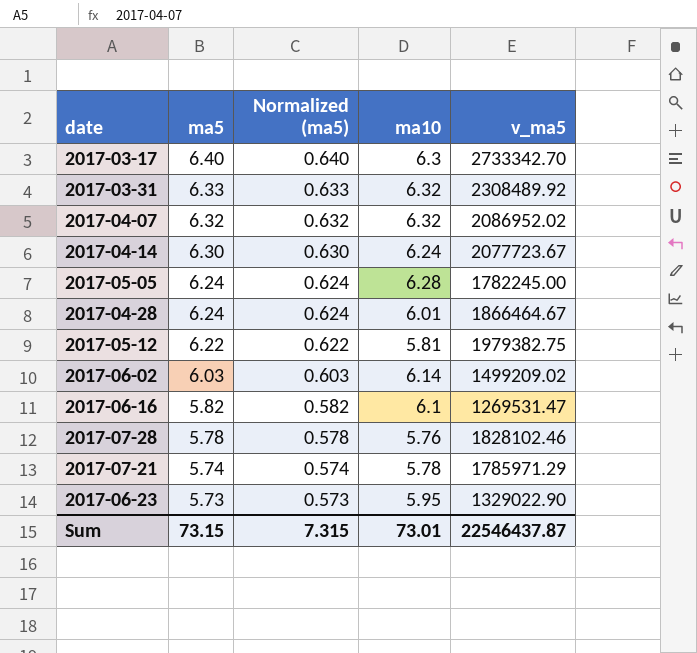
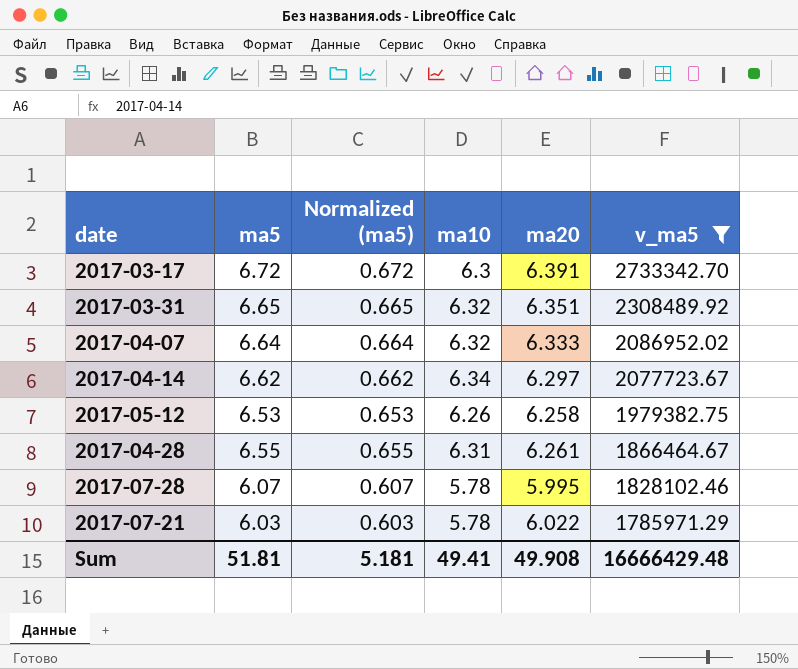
filter: none -> v_ma5 >= 1785971.29
row order: ma5 descending -> v_ma5 descending
column ma20 | position: none -> 5
2017-03-17 | ma5: 6.40 -> 6.72
2017-03-17 | Normalized (ma5): 0.640 -> 0.672
2017-03-31 | ma5: 6.33 -> 6.65
2017-03-31 | Normalized (ma5): 0.633 -> 0.665
2017-04-07 | ma5: 6.32 -> 6.64
2017-04-07 | Normalized (ma5): 0.632 -> 0.664
2017-04-14 | ma5: 6.30 -> 6.62
2017-04-14 | Normalized (ma5): 0.630 -> 0.662
2017-04-14 | ma10: 6.24 -> 6.34
2017-05-12 | ma5: 6.22 -> 6.53
2017-05-12 | Normalized (ma5): 0.622 -> 0.653
2017-05-12 | ma10: 5.81 -> 6.26
2017-04-28 | ma5: 6.24 -> 6.55
2017-04-28 | Normalized (ma5): 0.624 -> 0.655
2017-04-28 | ma10: 6.01 -> 6.31
2017-07-28 | ma5: 5.78 -> 6.07
2017-07-28 | Normalized (ma5): 0.578 -> 0.607
2017-07-28 | ma10: 5.76 -> 5.78
2017-07-21 | ma5: 5.74 -> 6.03
2017-07-21 | Normalized (ma5): 0.574 -> 0.603
Sum | ma5: 73.15 -> 51.81
Sum | Normalized (ma5): 7.315 -> 5.181
Sum | ma10: 73.01 -> 49.41
Sum | v_ma5: 22546437.87 -> 16666429.48

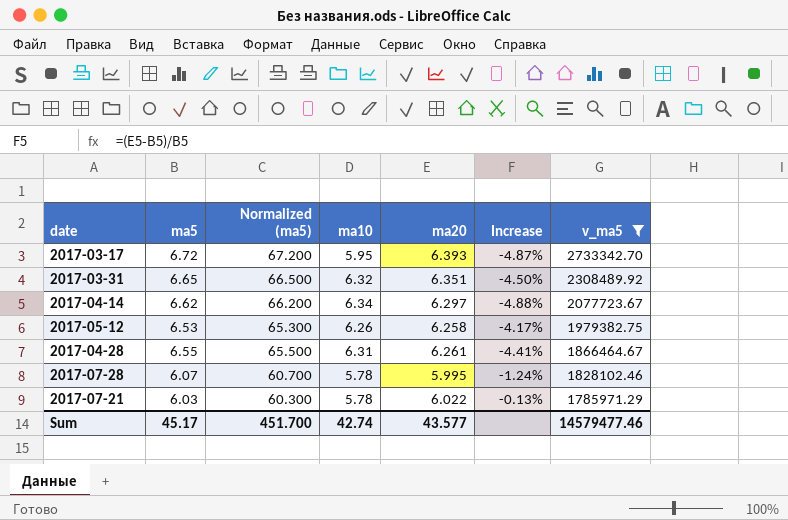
column Normalized (ma5) | formula: [ma5] * 0.1 -> [ma5] * 10
column Increase | formula: none -> ([ma20] - [ma5]) / [ma5]
row 2017-04-07: 6.64 | 0.664 | 6.32 | 6.333 | 2086952.02 -> none
2017-03-17 | ma10: 6.3 -> 5.95
2017-03-17 | ma20: 6.391 -> 6.393
Sum | ma5: 51.81 -> 45.17
Sum | Normalized (ma5): 5.181 -> 451.700
Sum | ma10: 49.41 -> 42.74
Sum | ma20: 49.908 -> 43.577
Sum | v_ma5: 16666429.48 -> 14579477.46

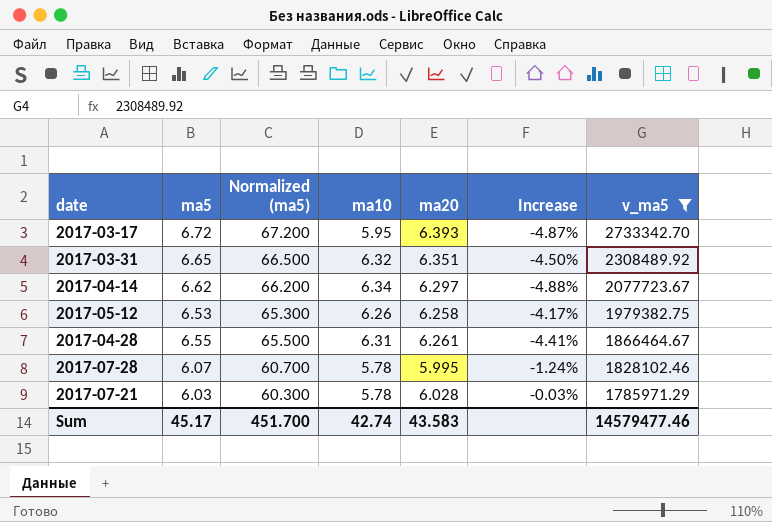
2017-07-21 | ma20: 6.022 -> 6.028
2017-07-21 | Increase: -0.13% -> -0.03%
Sum | ma20: 43.577 -> 43.583

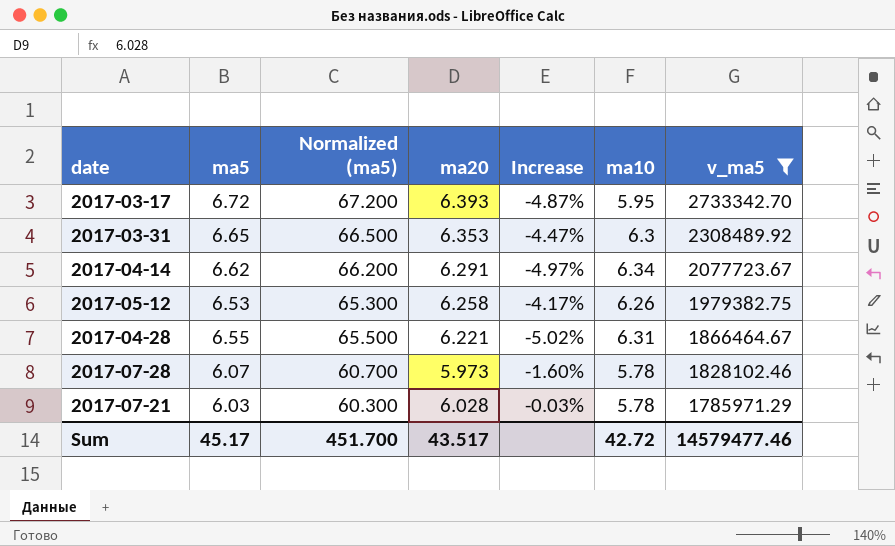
column ma10 | position: 4 -> 6
2017-03-31 | ma20: 6.351 -> 6.353
2017-03-31 | Increase: -4.50% -> -4.47%
2017-03-31 | ma10: 6.32 -> 6.3
2017-04-14 | ma20: 6.297 -> 6.291
2017-04-14 | Increase: -4.88% -> -4.97%
2017-04-28 | ma20: 6.261 -> 6.221
2017-04-28 | Increase: -4.41% -> -5.02%
2017-07-28 | ma20: 5.995 -> 5.973
2017-07-28 | Increase: -1.24% -> -1.60%
Sum | ma20: 43.583 -> 43.517
Sum | ma10: 42.74 -> 42.72

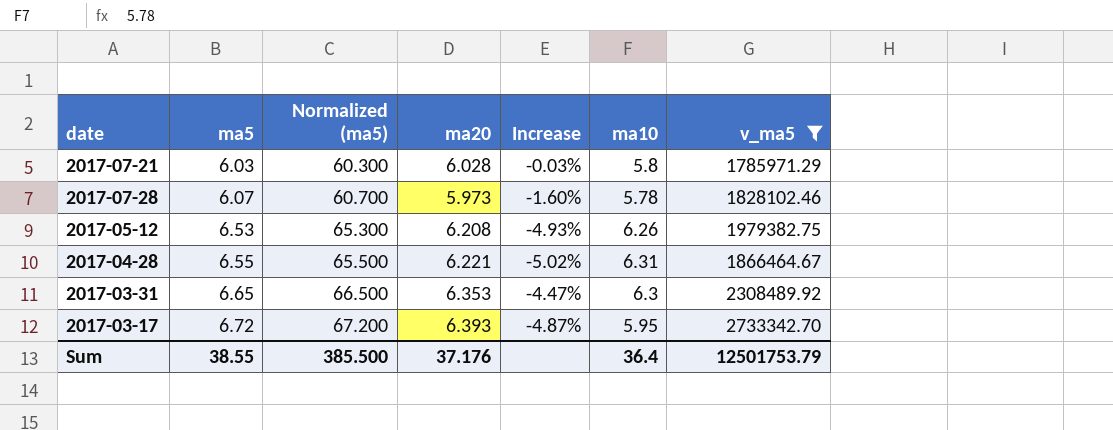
row order: v_ma5 descending -> ma5 ascending
row 2017-04-14: 6.62 | 66.200 | 6.291 | -4.97% | 6.34 | 2077723.67 -> none
2017-07-21 | ma10: 5.78 -> 5.8
2017-05-12 | ma20: 6.258 -> 6.208
2017-05-12 | Increase: -4.17% -> -4.93%
Sum | ma5: 45.17 -> 38.55
Sum | Normalized (ma5): 451.700 -> 385.500
Sum | ma20: 43.517 -> 37.176
Sum | ma10: 42.72 -> 36.4
Sum | v_ma5: 14579477.46 -> 12501753.79

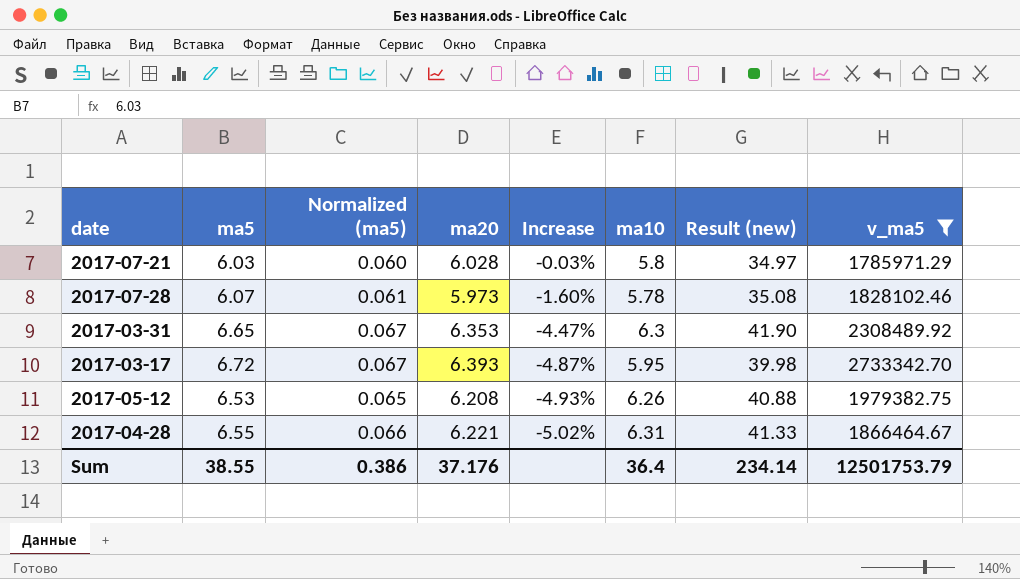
row order: ma5 ascending -> Increase descending
column Normalized (ma5) | formula: [ma5] * 10 -> [ma5] * 0.01
column Result (new) | formula: none -> [ma5] * [ma10]
Sum | Normalized (ma5): 385.500 -> 0.386

